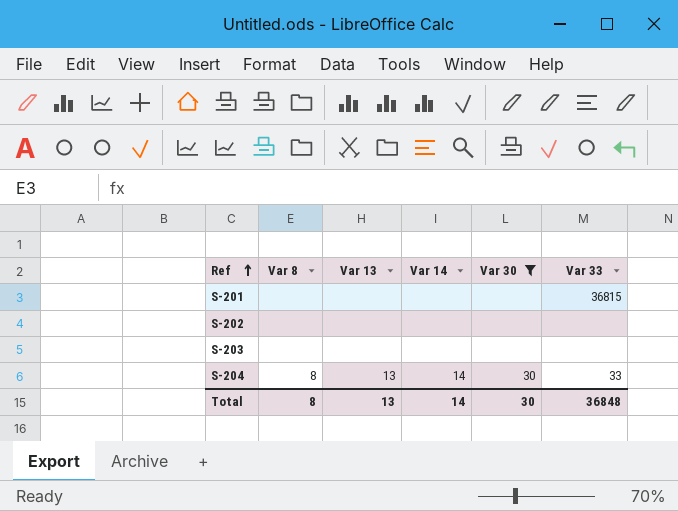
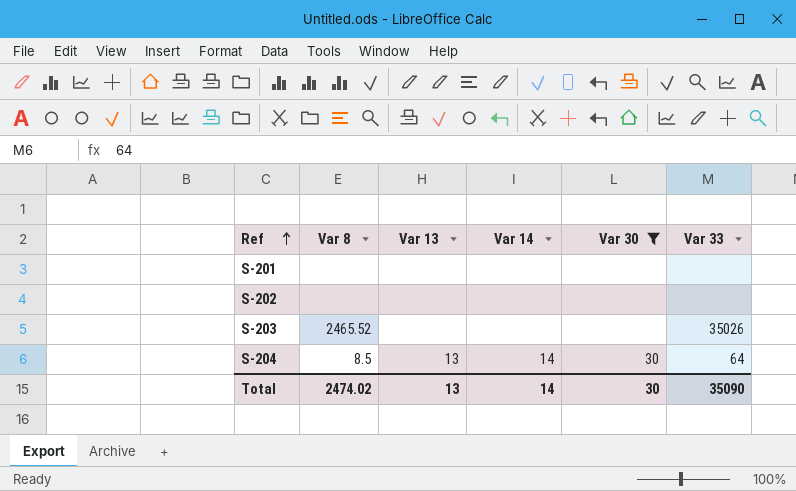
S-201 | Var 33: 36815 -> none
S-203 | Var 8: none -> 2465.52
S-203 | Var 33: none -> 35026
S-204 | Var 8: 8 -> 8.5
S-204 | Var 33: 33 -> 64
Total | Var 8: 8 -> 2474.02
Total | Var 33: 36848 -> 35090

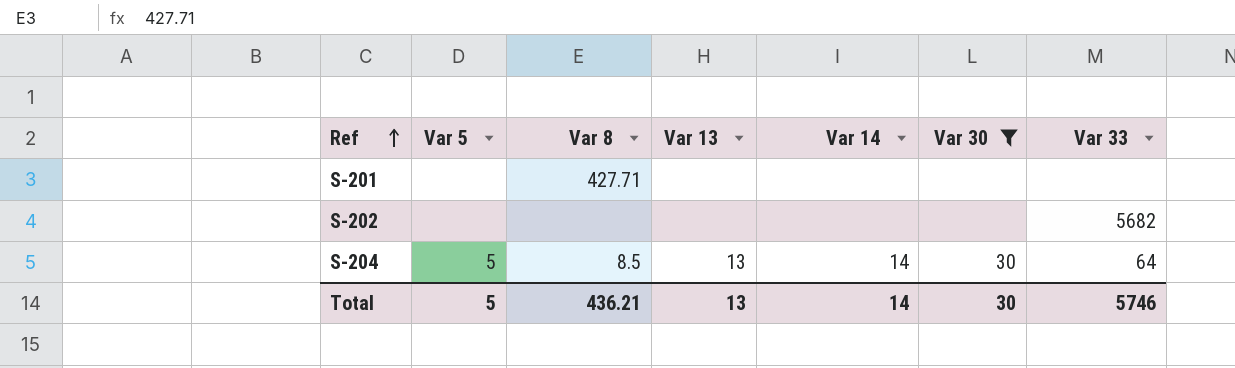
column Var 5 | position: none -> 2
row S-203: 2465.52 | none | none | none | 35026 -> none
S-201 | Var 8: none -> 427.71
S-202 | Var 33: none -> 5682
Total | Var 8: 2474.02 -> 436.21
Total | Var 33: 35090 -> 5746

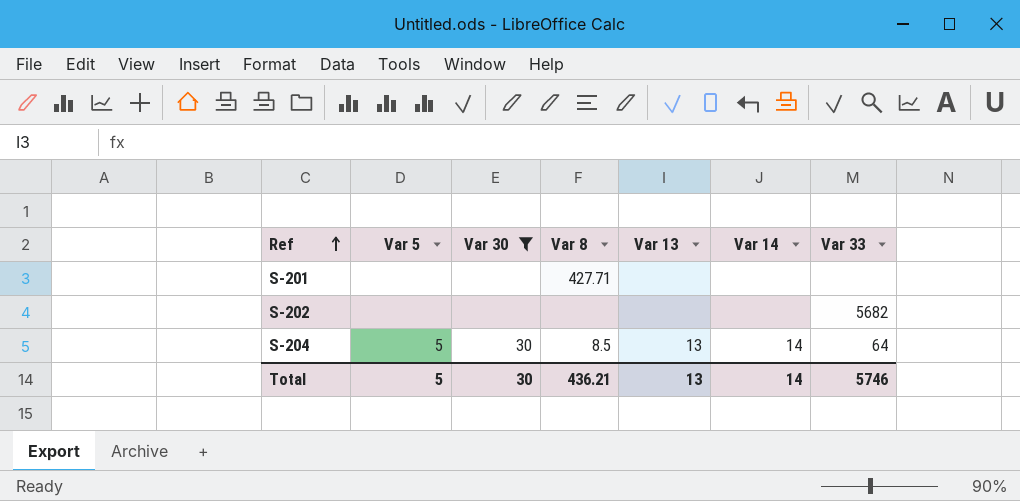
column Var 30 | position: 6 -> 3

